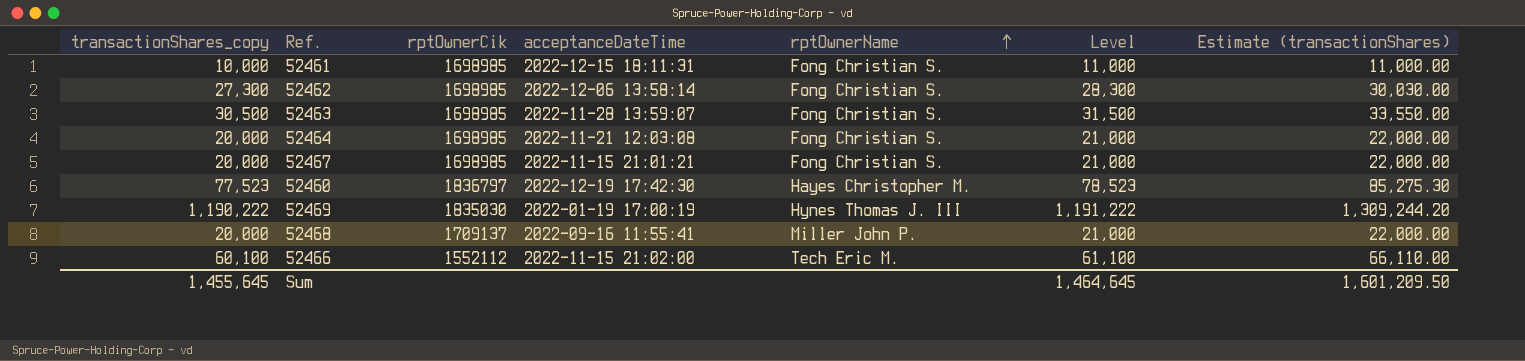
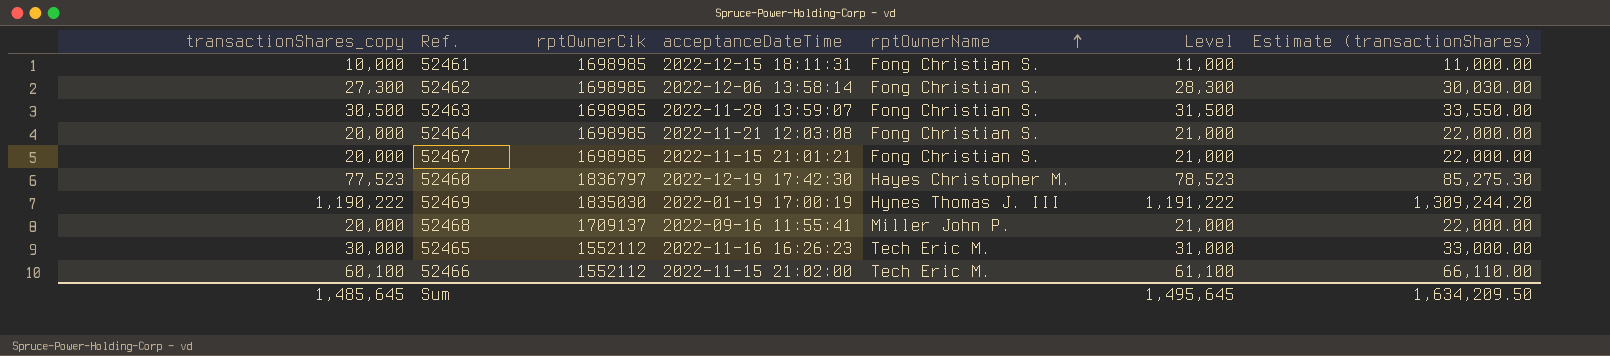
row 52465: none -> 30,000 | 1552112 | 2022-11-16 16:26:23 | Tech Eric M. | 31,000 | 33,000.00
Sum | transactionShares_copy: 1,455,645 -> 1,485,645
Sum | Level: 1,464,645 -> 1,495,645
Sum | Estimate (transactionShares): 1,601,209.50 -> 1,634,209.50

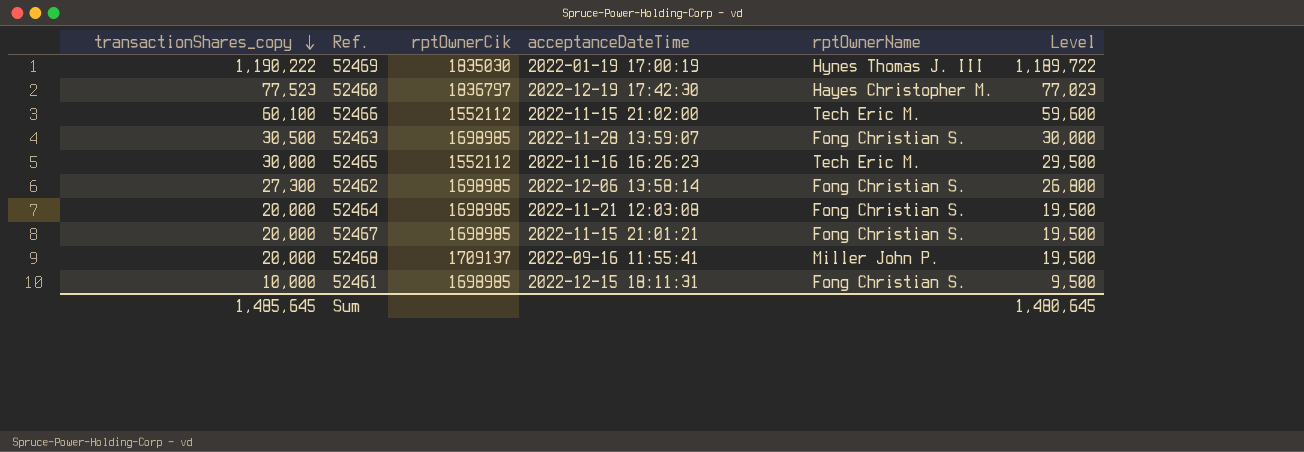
row order: rptOwnerName ascending -> transactionShares_copy descending
column Estimate (transactionShares) | formula: [transactionShares_copy] * 1.1 -> none
column Level | formula: [transactionShares_copy] + 1000 -> [transactionShares_copy] - 500
Sum | Level: 1,495,645 -> 1,480,645

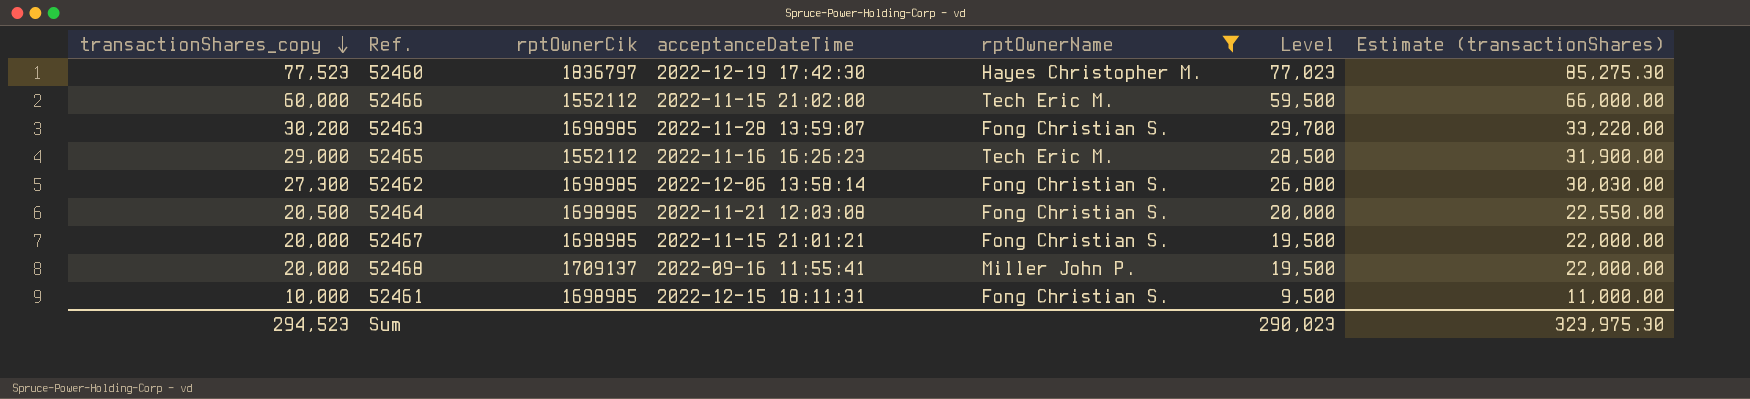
filter: none -> rptOwnerName != Hynes Thomas J. III
column Estimate (transactionShares) | formula: none -> [transactionShares_copy] * 1.1
52466 | transactionShares_copy: 60,100 -> 60,000
52466 | Level: 59,600 -> 59,500
52463 | transactionShares_copy: 30,500 -> 30,200
52463 | Level: 30,000 -> 29,700
52465 | transactionShares_copy: 30,000 -> 29,000
52465 | Level: 29,500 -> 28,500
52464 | transactionShares_copy: 20,000 -> 20,500
52464 | Level: 19,500 -> 20,000
Sum | transactionShares_copy: 1,485,645 -> 294,523
Sum | Level: 1,480,645 -> 290,023

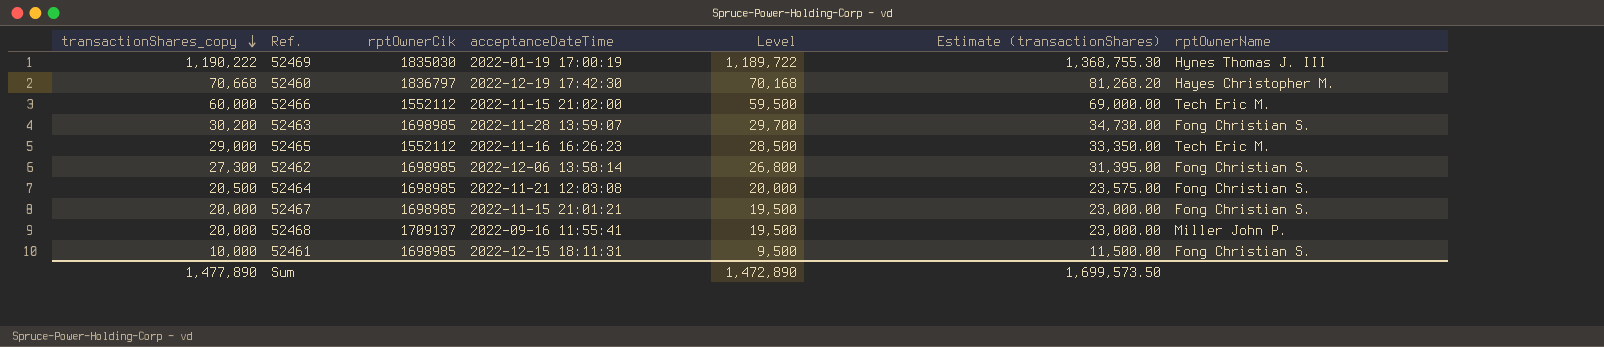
filter: rptOwnerName != Hynes Thomas J. III -> none
column Estimate (transactionShares) | formula: [transactionShares_copy] * 1.1 -> [transactionShares_copy] * 1.15
column rptOwnerName | position: 5 -> 7
52460 | transactionShares_copy: 77,523 -> 70,668
52460 | Level: 77,023 -> 70,168
Sum | transactionShares_copy: 294,523 -> 1,477,890
Sum | Level: 290,023 -> 1,472,890
Sum | Estimate (transactionShares): 323,975.30 -> 1,699,573.50

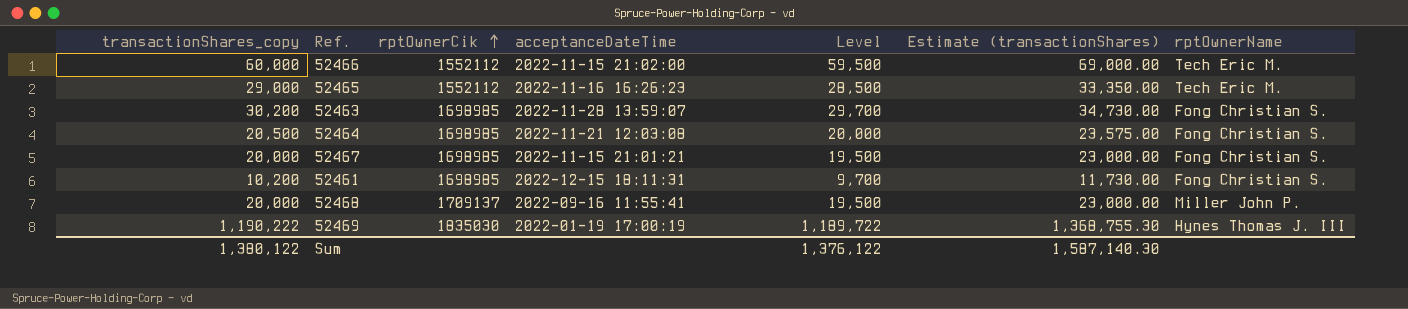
row order: transactionShares_copy descending -> rptOwnerCik ascending
row 52460: 70,668 | 1836797 | 2022-12-19 17:42:30 | 70,168 | 81,268.20 | Hayes Christopher M. -> none
row 52462: 27,300 | 1698985 | 2022-12-06 13:58:14 | 26,800 | 31,395.00 | Fong Christian S. -> none
52461 | transactionShares_copy: 10,000 -> 10,200
52461 | Level: 9,500 -> 9,700
52461 | Estimate (transactionShares): 11,500.00 -> 11,730.00
Sum | transactionShares_copy: 1,477,890 -> 1,380,122
Sum | Level: 1,472,890 -> 1,376,122
Sum | Estimate (transactionShares): 1,699,573.50 -> 1,587,140.30

